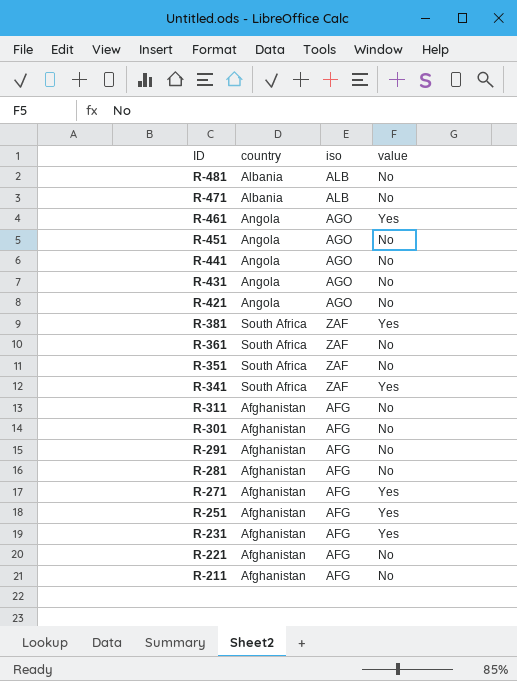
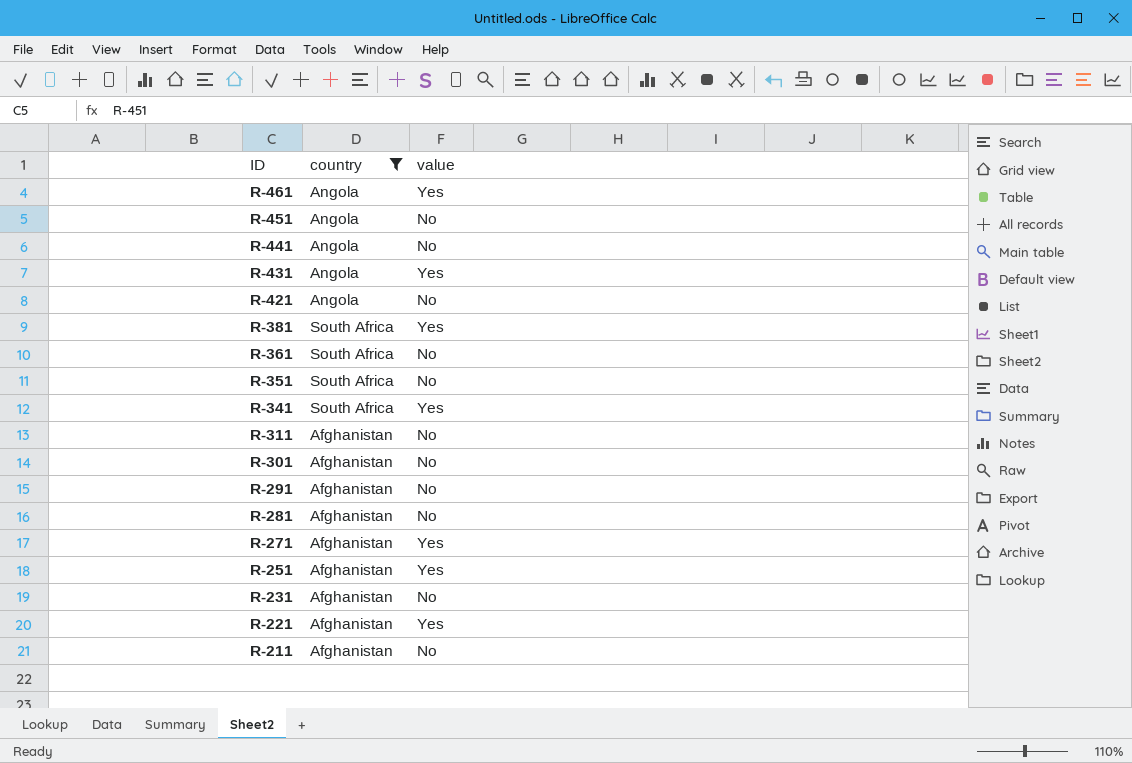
filter: none -> country != Albania
column iso | position: 3 -> none
R-431 | value: No -> Yes
R-231 | value: Yes -> No
R-221 | value: No -> Yes

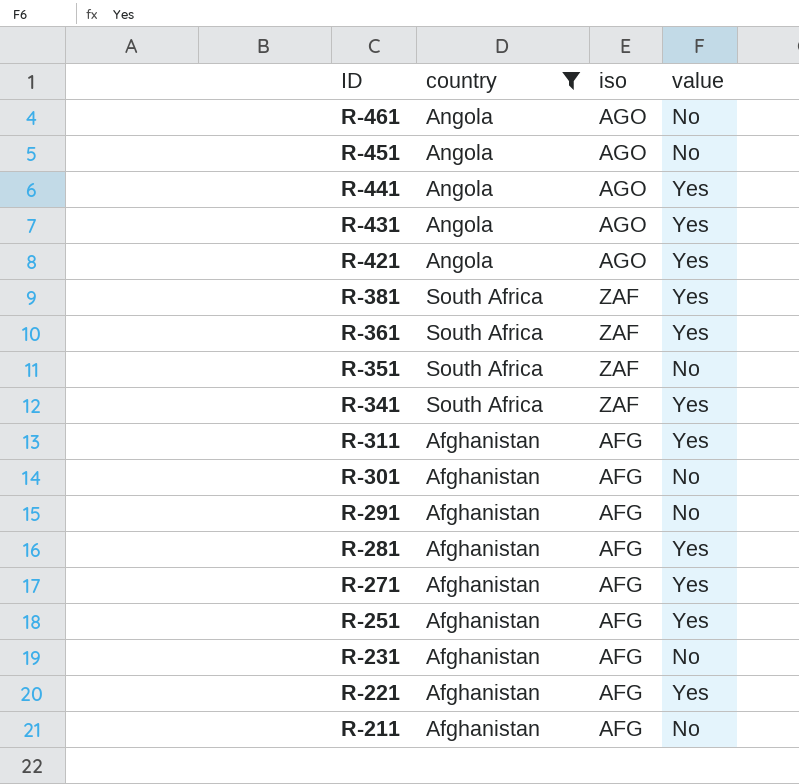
column iso | position: none -> 3
R-461 | value: Yes -> No
R-441 | value: No -> Yes
R-421 | value: No -> Yes
R-361 | value: No -> Yes
R-311 | value: No -> Yes
R-281 | value: No -> Yes

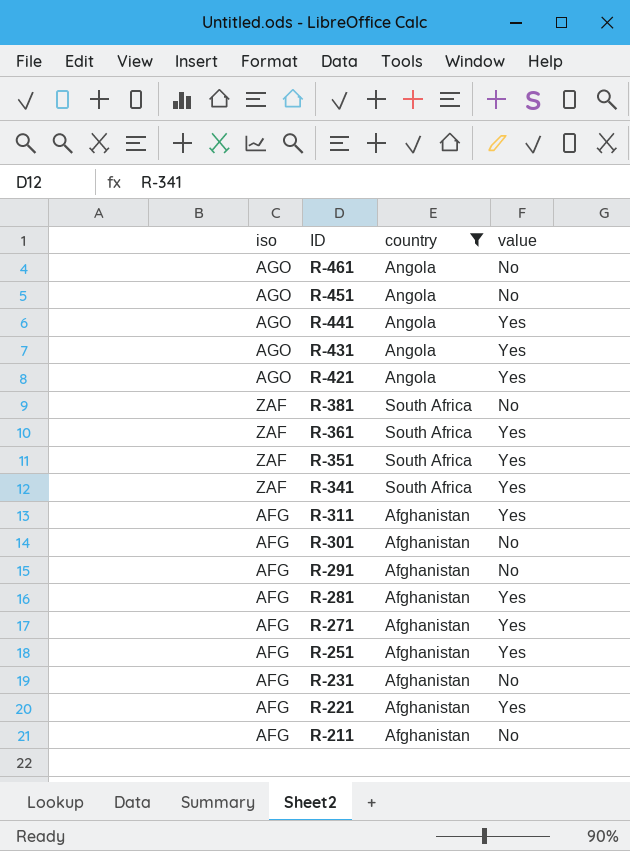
column iso | position: 3 -> 1
R-381 | value: Yes -> No
R-351 | value: No -> Yes

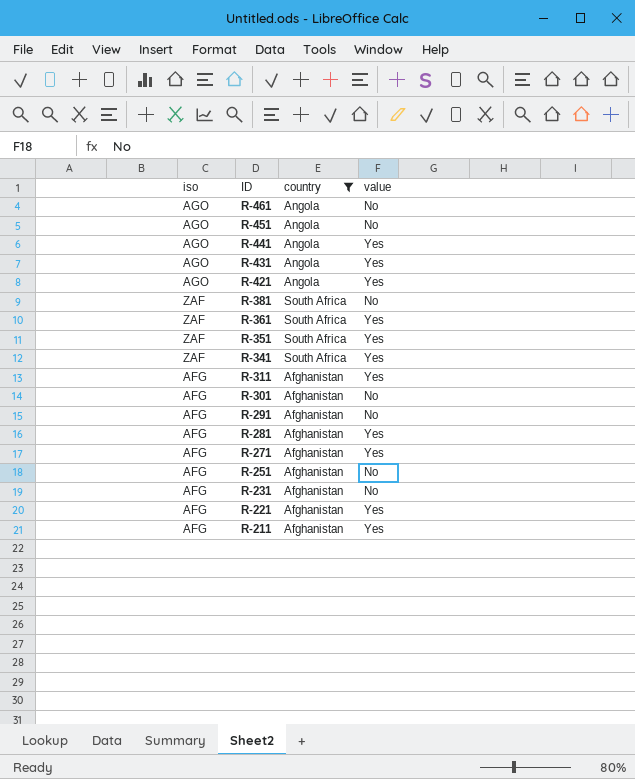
R-251 | value: Yes -> No
R-211 | value: No -> Yes

